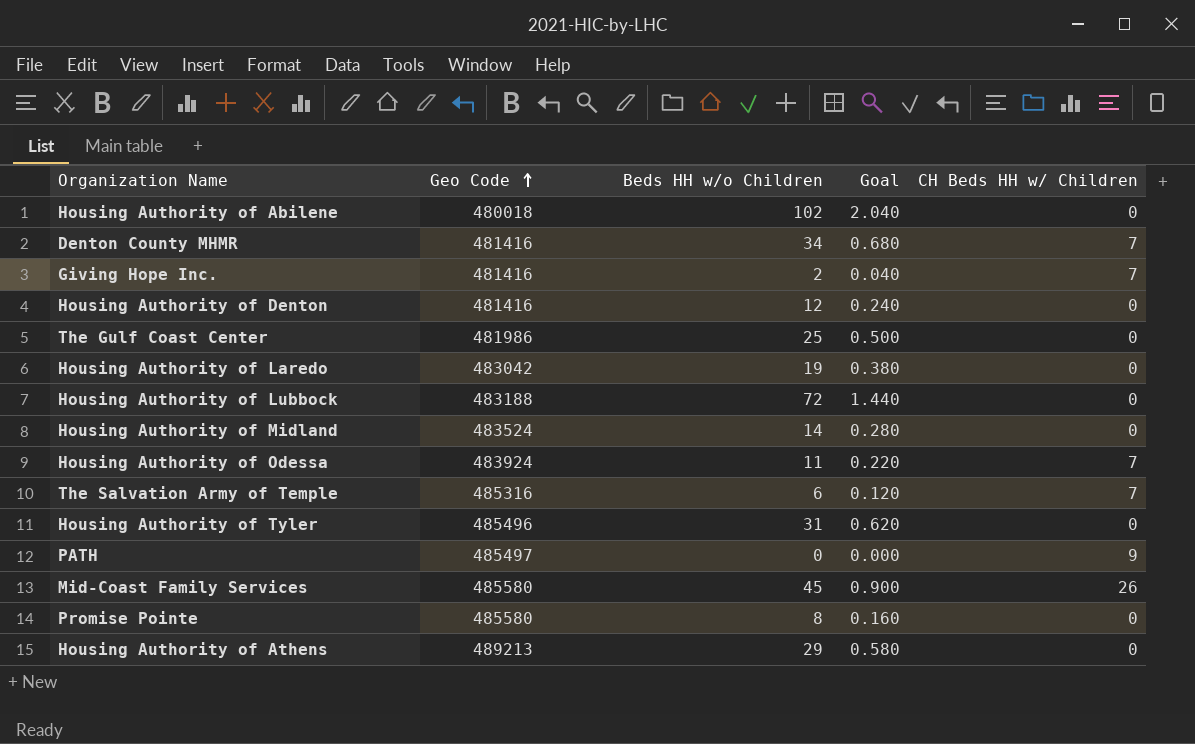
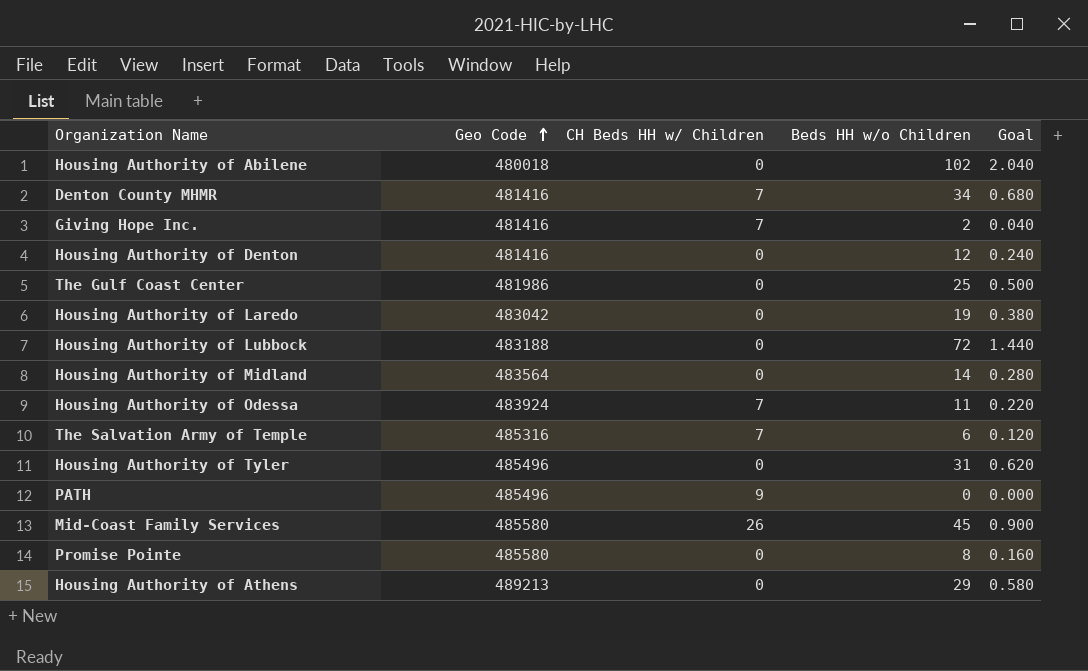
column CH Beds HH w/ Children | position: 5 -> 3
Housing Authority of Midland | Geo Code: 483524 -> 483564
PATH | Geo Code: 485497 -> 485496

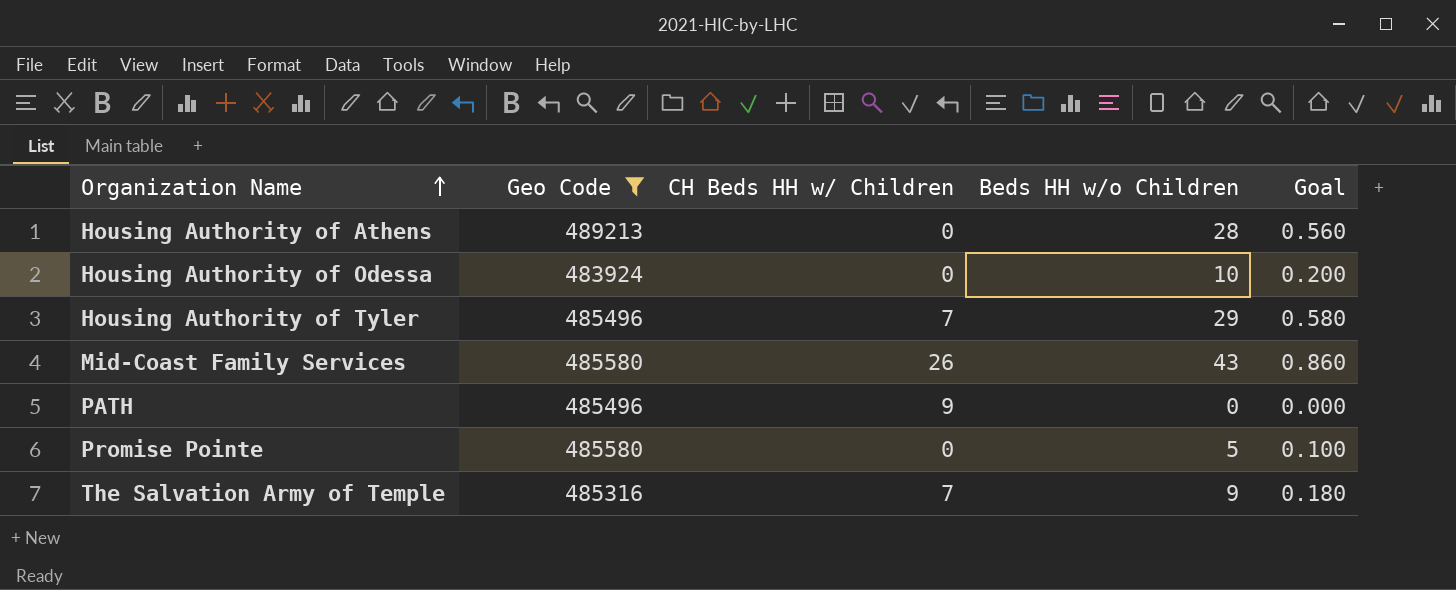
filter: none -> Geo Code >= 483924
row order: Geo Code ascending -> Organization Name ascending
Housing Authority of Athens | Beds HH w/o Children: 29 -> 28
Housing Authority of Athens | Goal: 0.580 -> 0.560
Housing Authority of Odessa | CH Beds HH w/ Children: 7 -> 0
Housing Authority of Odessa | Beds HH w/o Children: 11 -> 10
Housing Authority of Odessa | Goal: 0.220 -> 0.200
Housing Authority of Tyler | CH Beds HH w/ Children: 0 -> 7
Housing Authority of Tyler | Beds HH w/o Children: 31 -> 29
Housing Authority of Tyler | Goal: 0.620 -> 0.580
Mid-Coast Family Services | Beds HH w/o Children: 45 -> 43
Mid-Coast Family Services | Goal: 0.900 -> 0.860
Promise Pointe | Beds HH w/o Children: 8 -> 5
Promise Pointe | Goal: 0.160 -> 0.100
The Salvation Army of Temple | Beds HH w/o Children: 6 -> 9
The Salvation Army of Temple | Goal: 0.120 -> 0.180

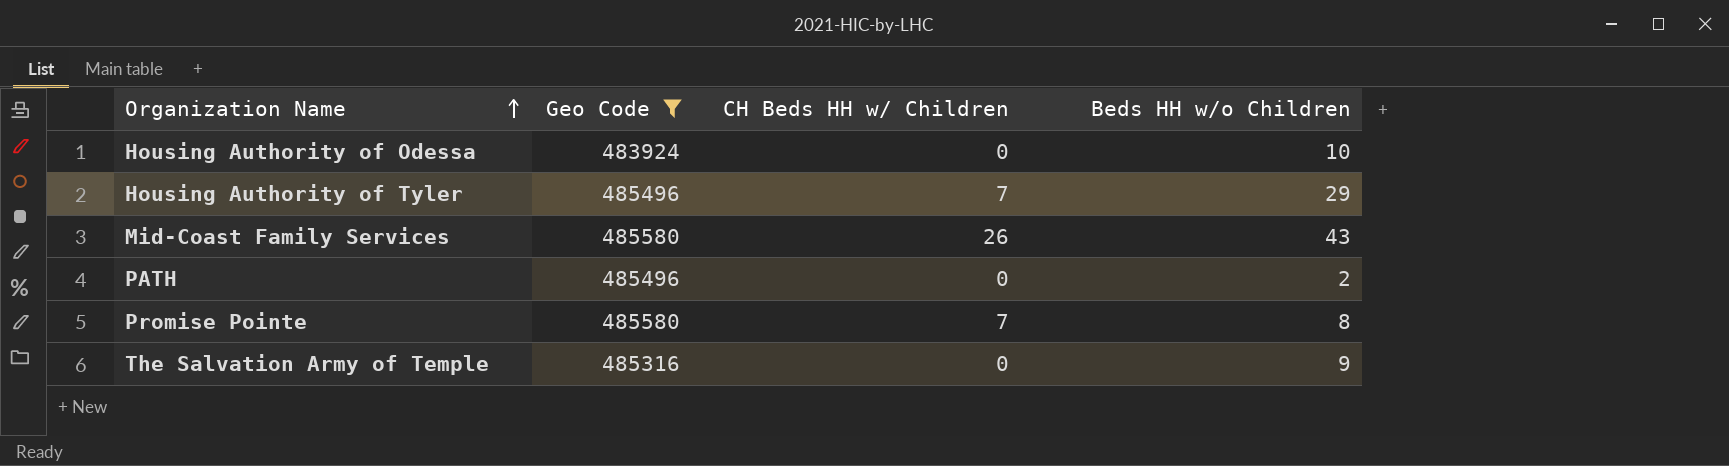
column Goal | formula: [Beds HH w/o Children] * 0.02 -> none
row Housing Authority of Athens: 489213 | 0 | 28 | 0.560 -> none
PATH | CH Beds HH w/ Children: 9 -> 0
PATH | Beds HH w/o Children: 0 -> 2
Promise Pointe | CH Beds HH w/ Children: 0 -> 7
Promise Pointe | Beds HH w/o Children: 5 -> 8
The Salvation Army of Temple | CH Beds HH w/ Children: 7 -> 0

